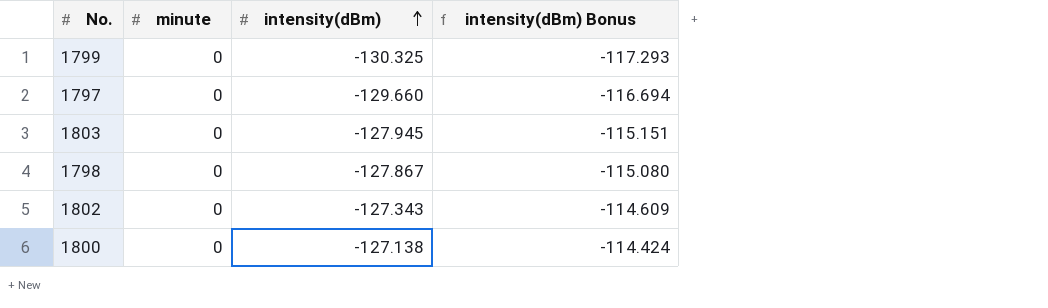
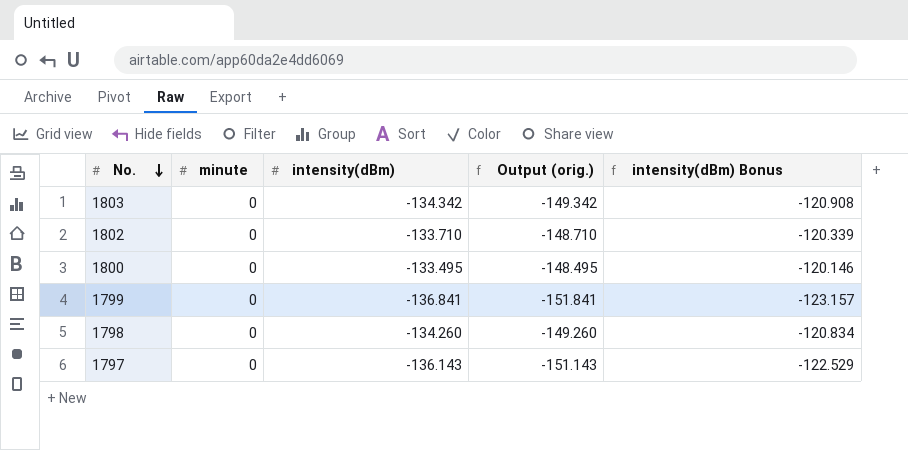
row order: intensity(dBm) ascending -> No. descending
column Output (orig.) | formula: none -> [intensity(dBm)] - 15
1803 | intensity(dBm): -127.945 -> -134.342
1803 | intensity(dBm) Bonus: -115.151 -> -120.908
1802 | intensity(dBm): -127.343 -> -133.710
1802 | intensity(dBm) Bonus: -114.609 -> -120.339
1800 | intensity(dBm): -127.138 -> -133.495
1800 | intensity(dBm) Bonus: -114.424 -> -120.146
1799 | intensity(dBm): -130.325 -> -136.841
1799 | intensity(dBm) Bonus: -117.293 -> -123.157
1798 | intensity(dBm): -127.867 -> -134.260
1798 | intensity(dBm) Bonus: -115.080 -> -120.834
1797 | intensity(dBm): -129.660 -> -136.143
1797 | intensity(dBm) Bonus: -116.694 -> -122.529

